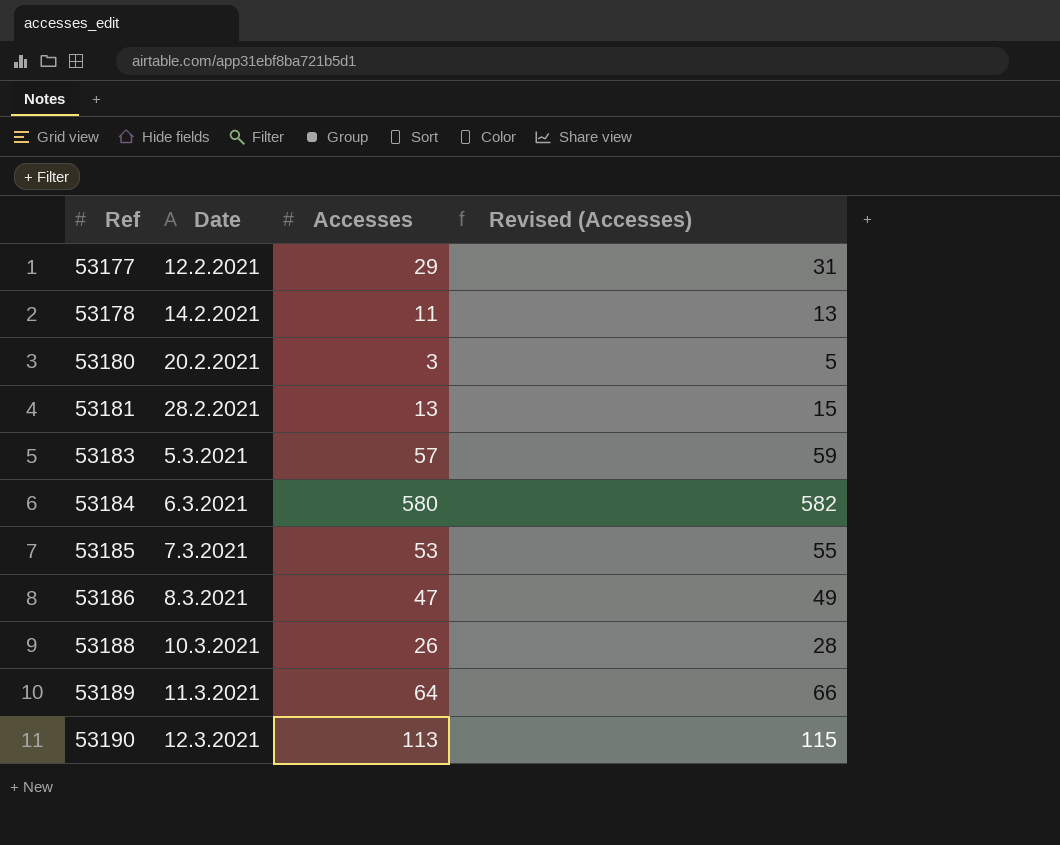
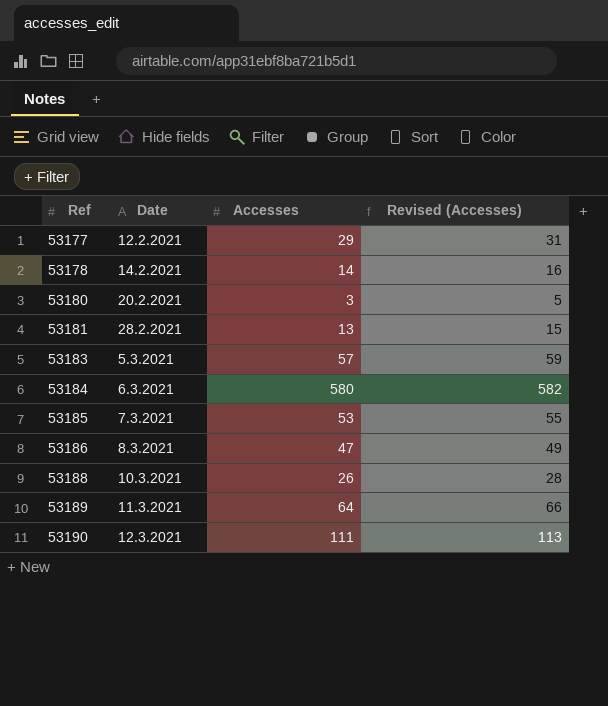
53178 | Accesses: 11 -> 14
53178 | Revised (Accesses): 13 -> 16
53190 | Accesses: 113 -> 111
53190 | Revised (Accesses): 115 -> 113

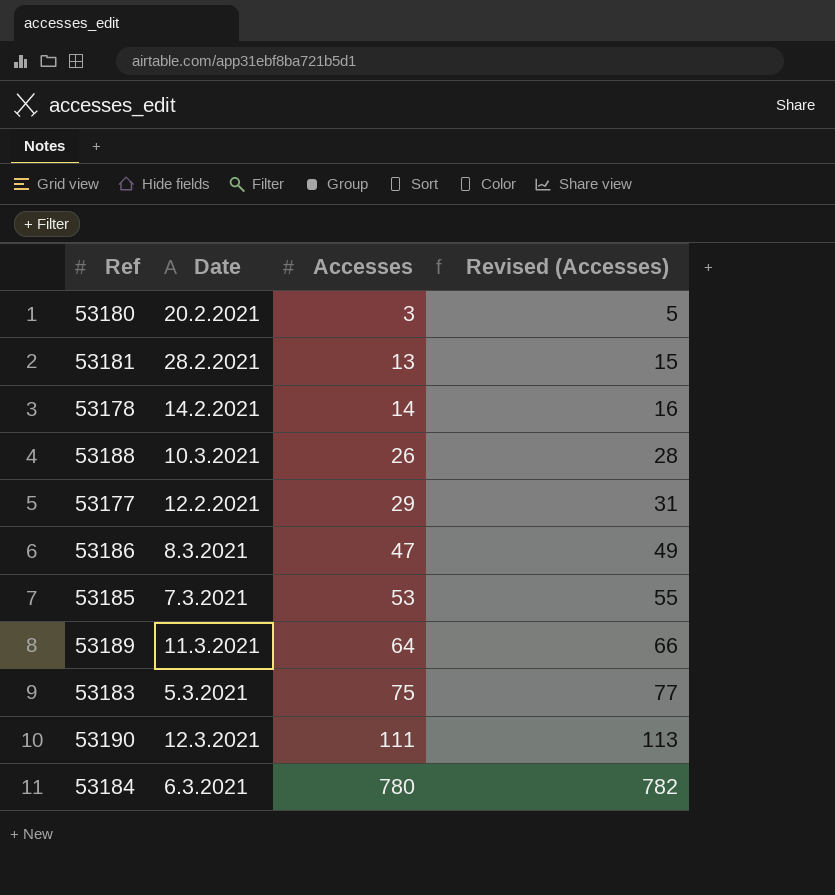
row order: Ref ascending -> Accesses ascending
53183 | Accesses: 57 -> 75
53183 | Revised (Accesses): 59 -> 77
53184 | Accesses: 580 -> 780
53184 | Revised (Accesses): 582 -> 782

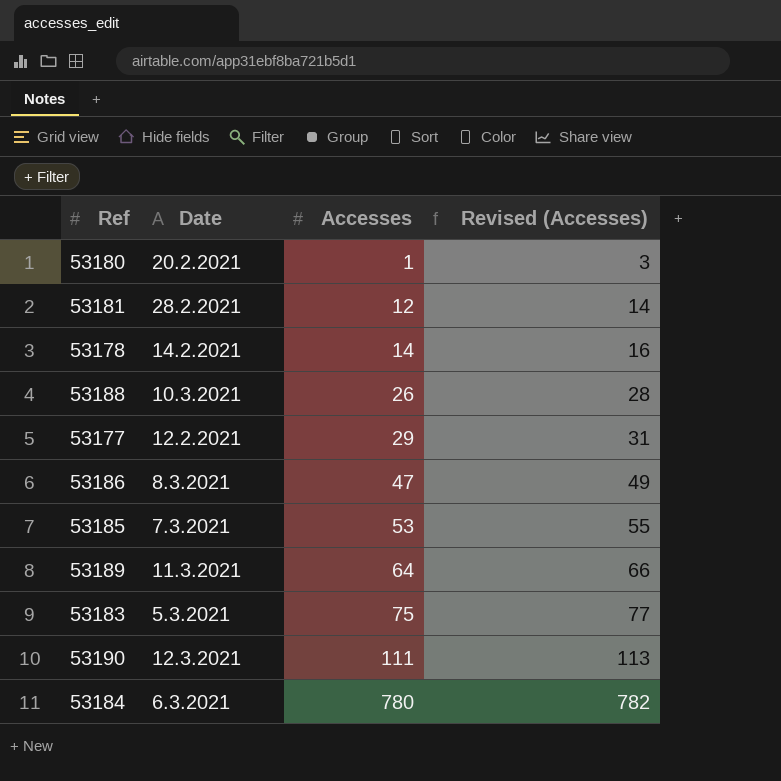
53180 | Accesses: 3 -> 1
53180 | Revised (Accesses): 5 -> 3
53181 | Accesses: 13 -> 12
53181 | Revised (Accesses): 15 -> 14

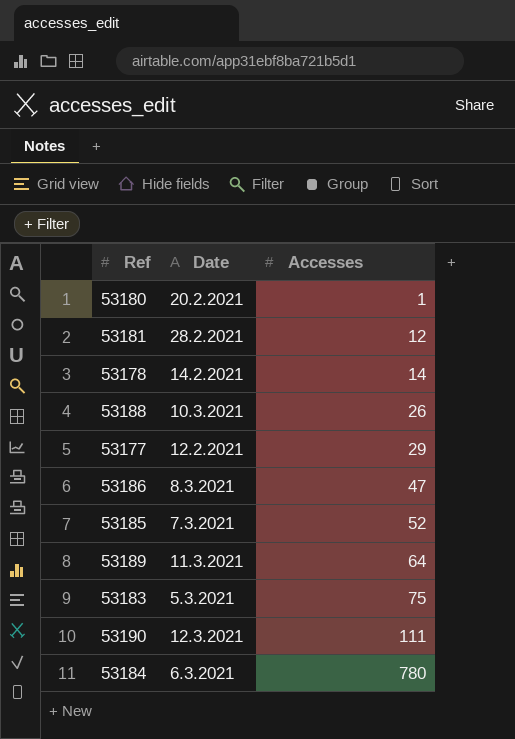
column Revised (Accesses) | formula: [Accesses] + 2 -> none
53185 | Accesses: 53 -> 52

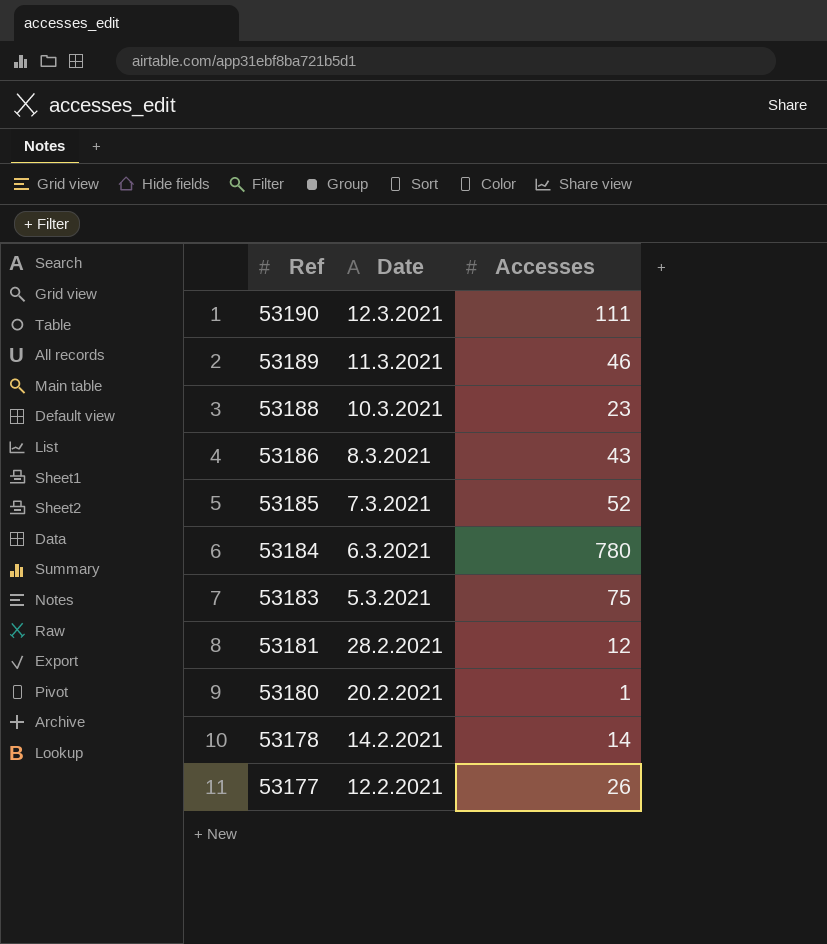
row order: Accesses ascending -> Ref descending
53189 | Accesses: 64 -> 46
53188 | Accesses: 26 -> 23
53186 | Accesses: 47 -> 43
53177 | Accesses: 29 -> 26

